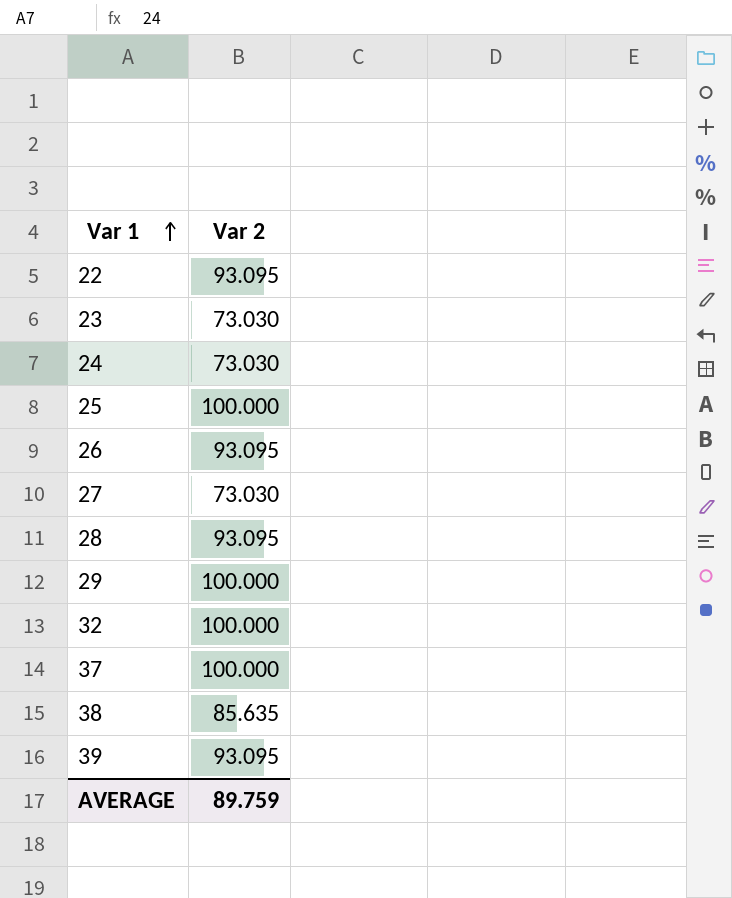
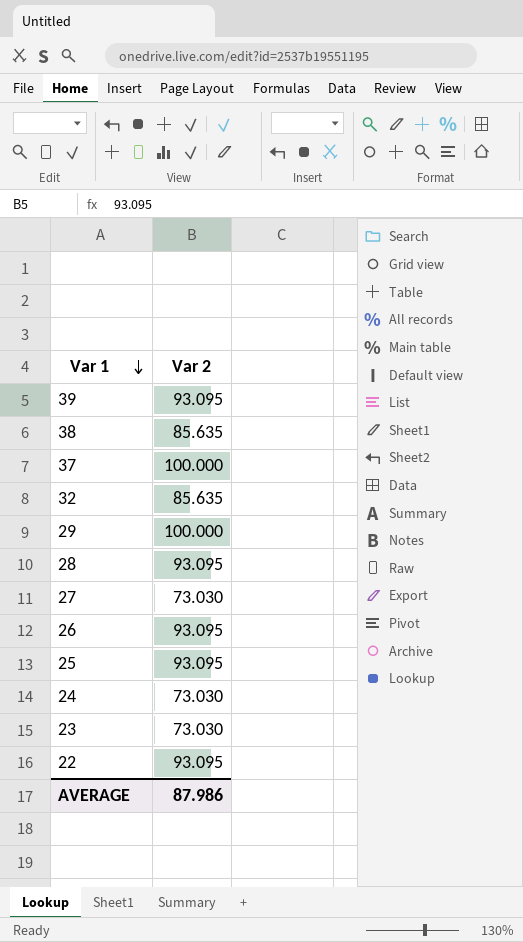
row order: Var 1 ascending -> Var 1 descending
32 | Var 2: 100.000 -> 85.635
25 | Var 2: 100.000 -> 93.095
AVERAGE | Var 2: 89.759 -> 87.986

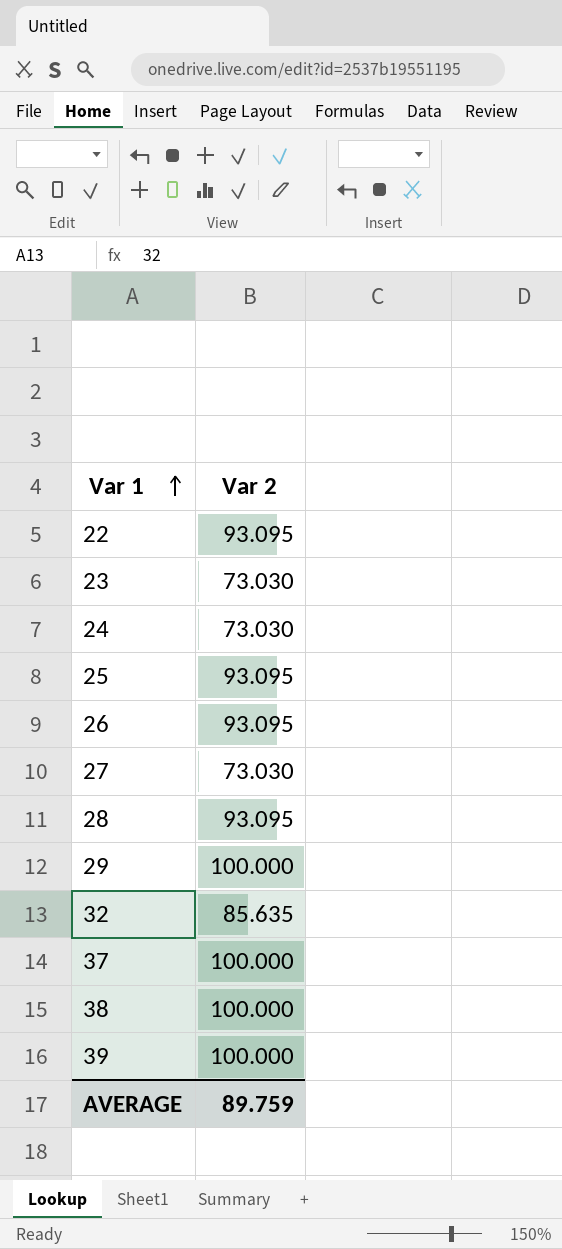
row order: Var 1 descending -> Var 1 ascending
38 | Var 2: 85.635 -> 100.000
39 | Var 2: 93.095 -> 100.000
AVERAGE | Var 2: 87.986 -> 89.759

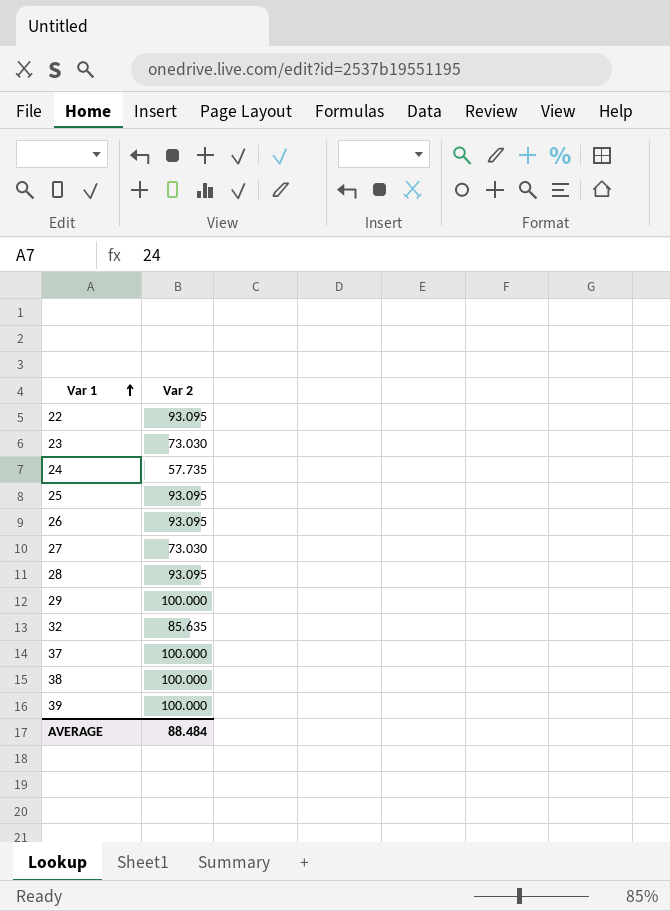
24 | Var 2: 73.030 -> 57.735
AVERAGE | Var 2: 89.759 -> 88.484

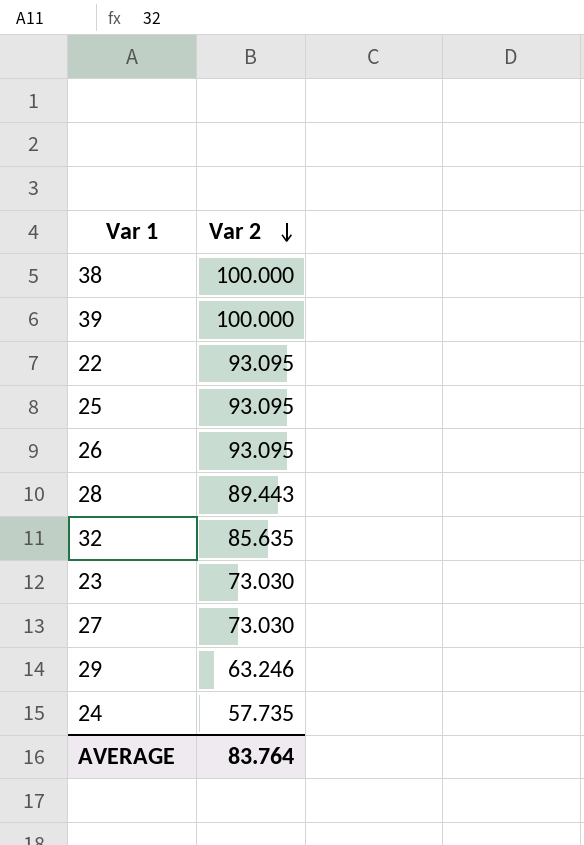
row order: Var 1 ascending -> Var 2 descending
row 37: 100.000 -> none
28 | Var 2: 93.095 -> 89.443
29 | Var 2: 100.000 -> 63.246
AVERAGE | Var 2: 88.484 -> 83.764

